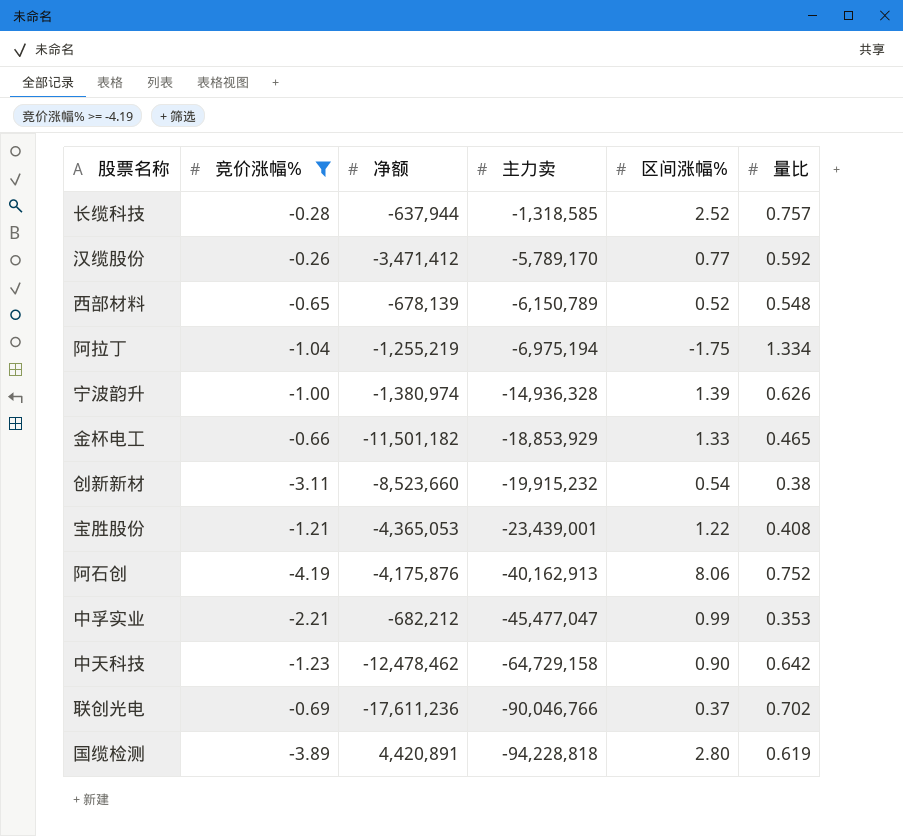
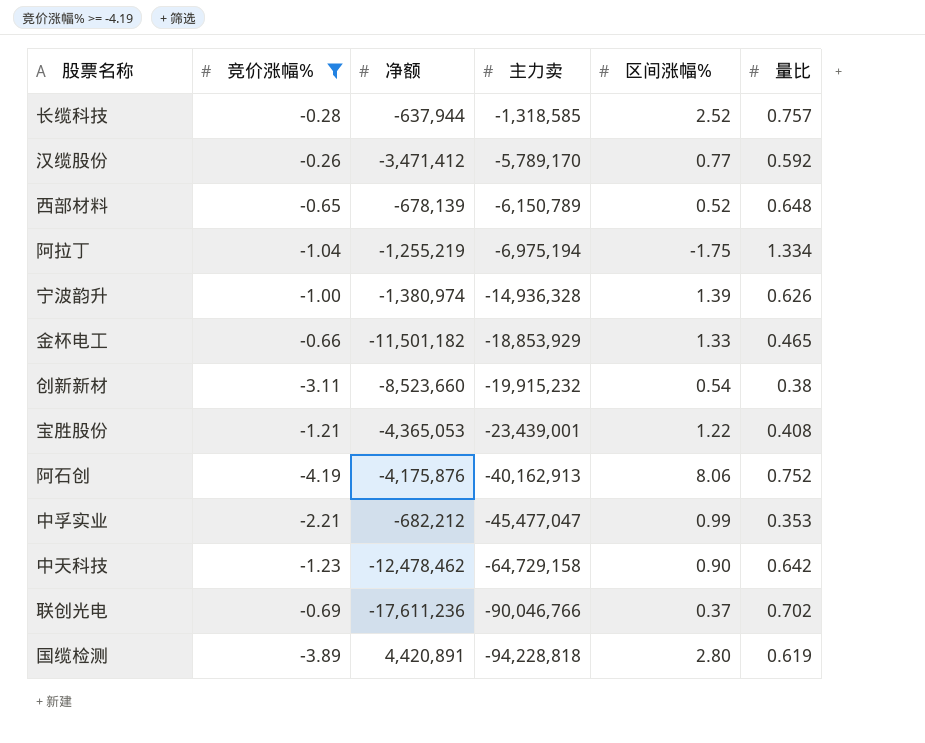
西部材料 | 量比: 0.548 -> 0.648

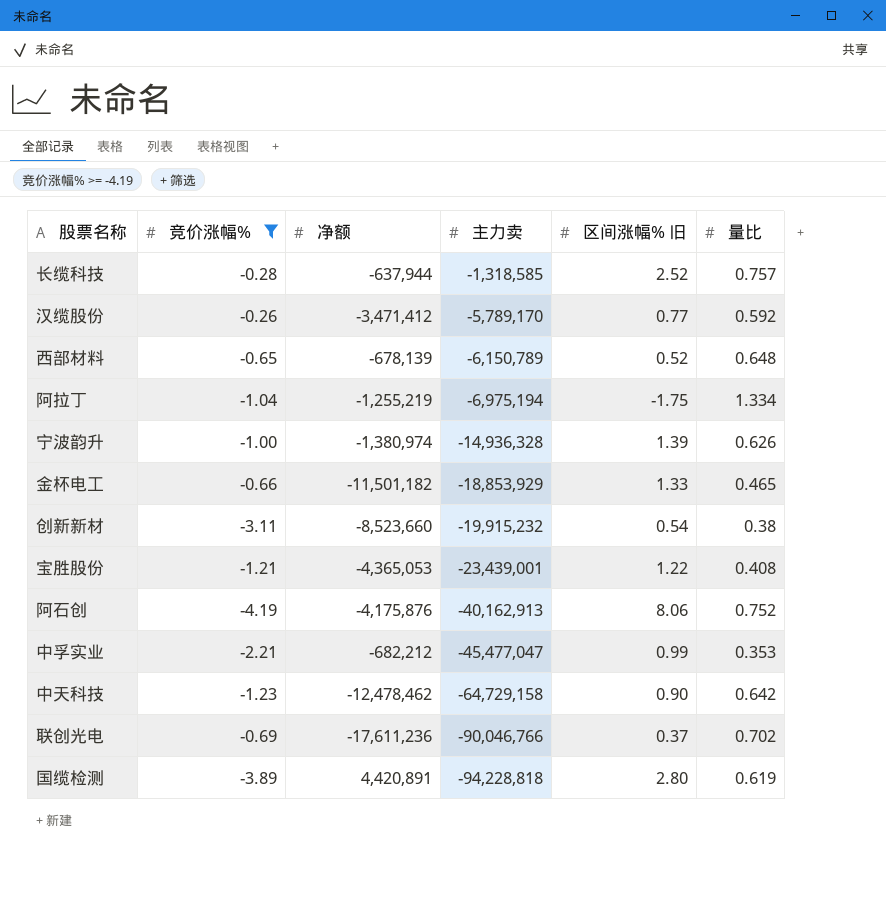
column name: 区间涨幅% -> 区间涨幅% 旧

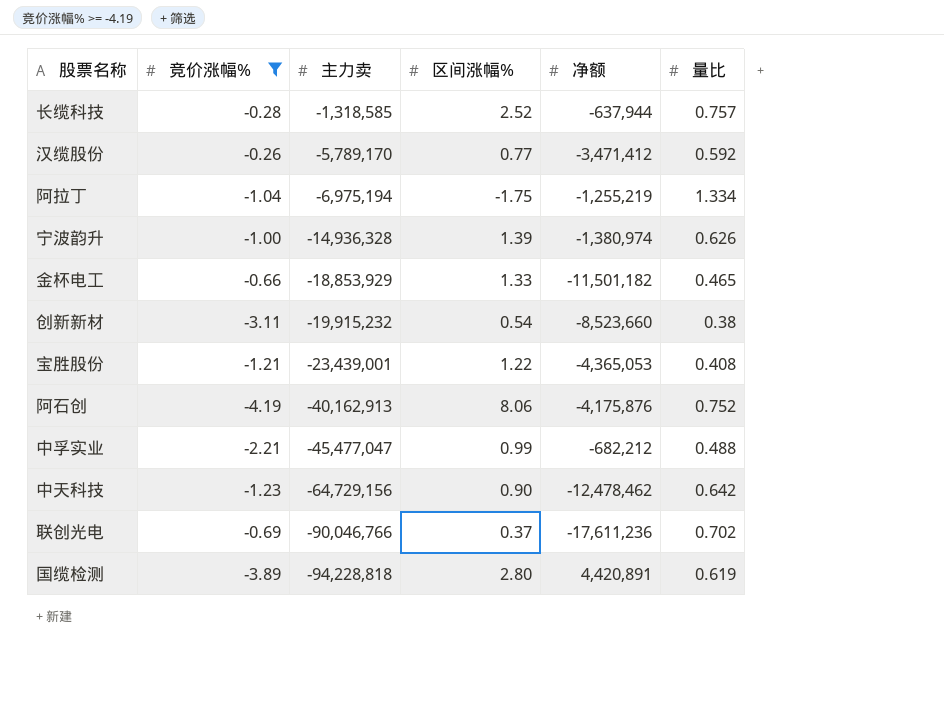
column name: 区间涨幅% 旧 -> 区间涨幅%
column 净额 | position: 3 -> 5
row 西部材料: -0.65 | -678,139 | -6,150,789 | 0.52 | 0.648 -> none
中孚实业 | 量比: 0.353 -> 0.488
中天科技 | 主力卖: -64,729,158 -> -64,729,156

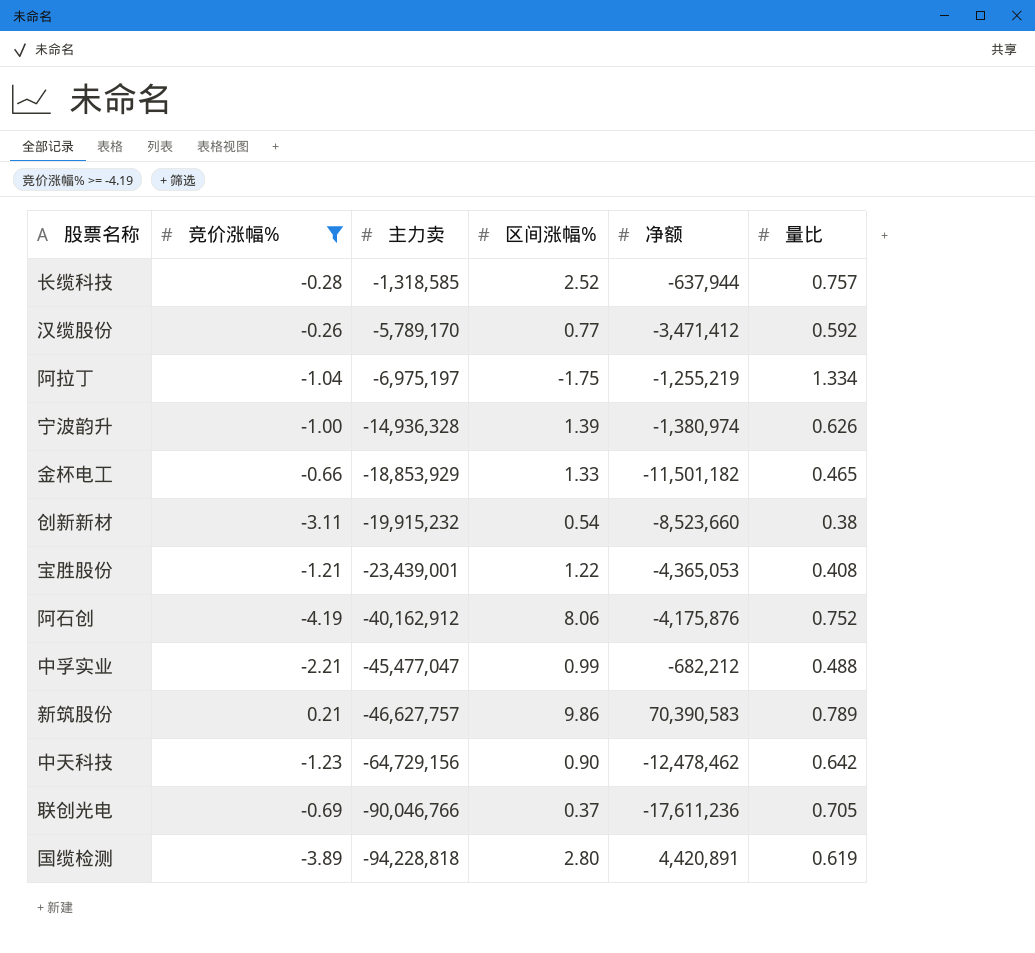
阿拉丁 | 主力卖: -6,975,194 -> -6,975,197
阿石创 | 主力卖: -40,162,913 -> -40,162,912
row 新筑股份: none -> 0.21 | -46,627,757 | 9.86 | 70,390,583 | 0.789
联创光电 | 量比: 0.702 -> 0.705

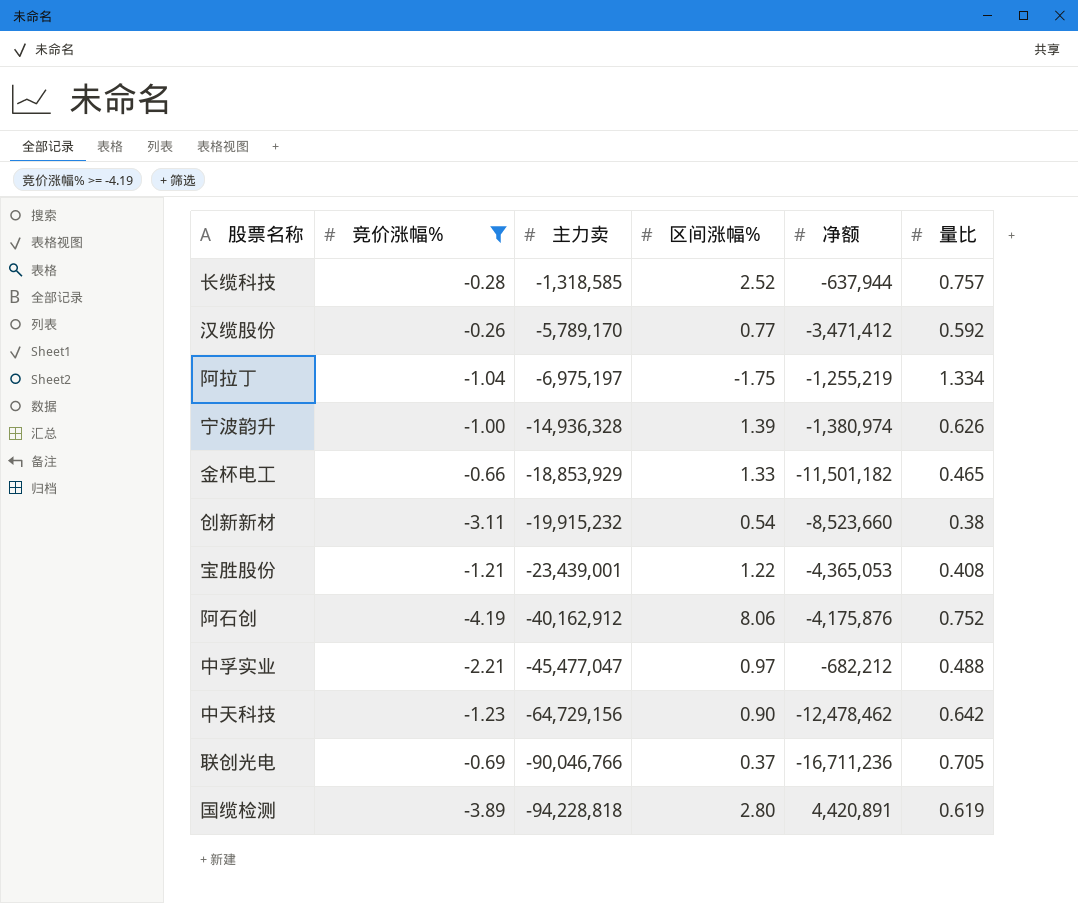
row 新筑股份: 0.21 | -46,627,757 | 9.86 | 70,390,583 | 0.789 -> none
中孚实业 | 区间涨幅%: 0.99 -> 0.97
联创光电 | 净额: -17,611,236 -> -16,711,236

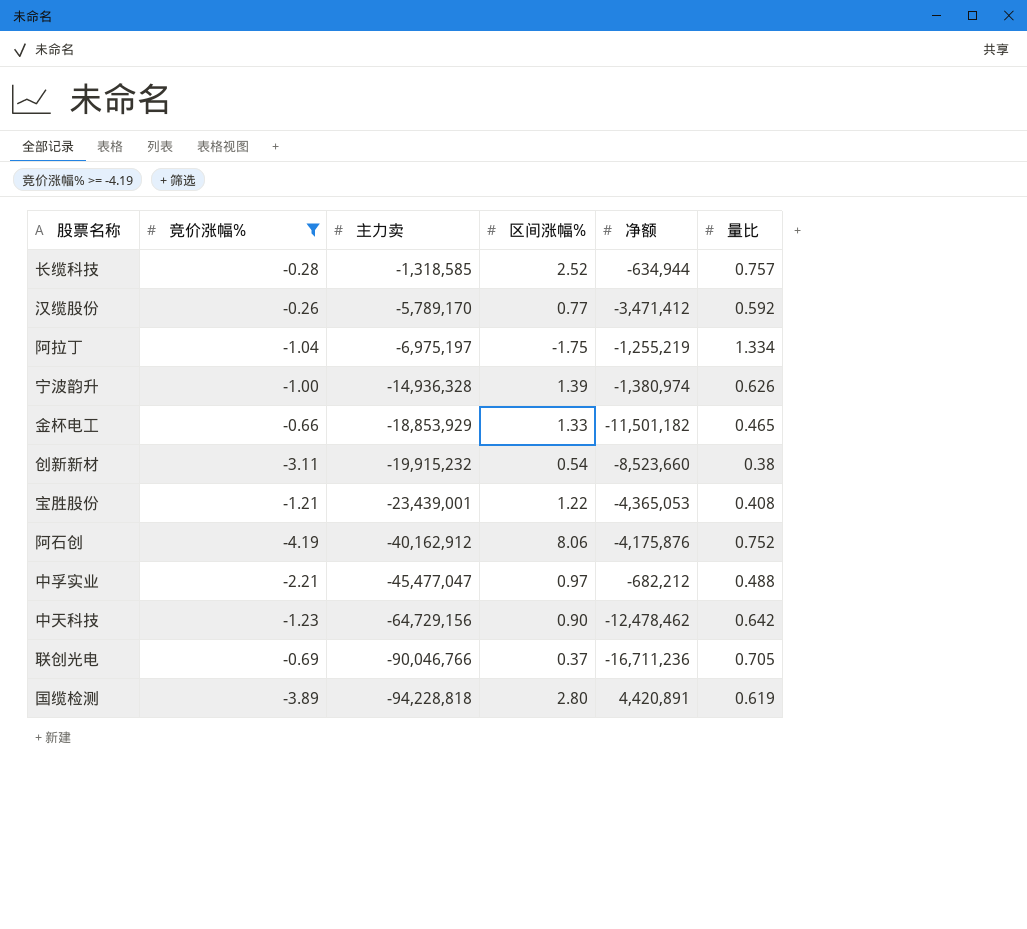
长缆科技 | 净额: -637,944 -> -634,944

